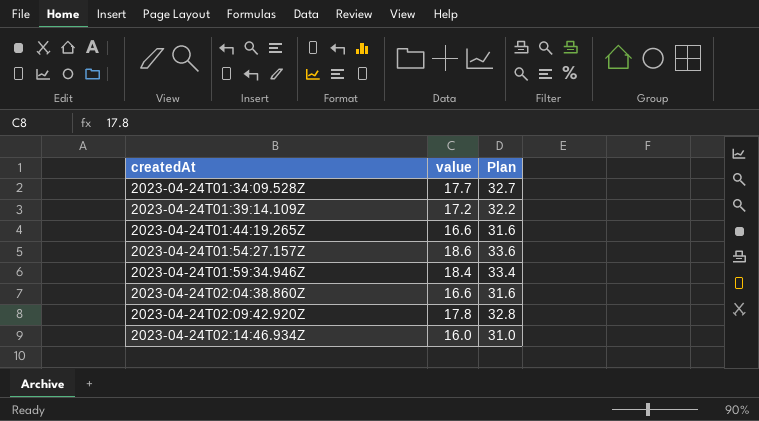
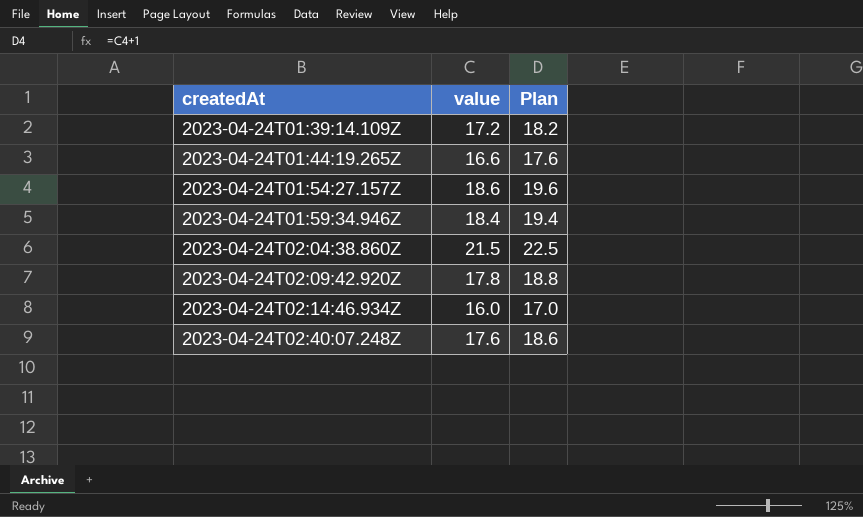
column Plan | formula: [value] + 15 -> [value] + 1
row 2023-04-24T01:34:09.528Z: 17.7 | 32.7 -> none
2023-04-24T02:04:38.860Z | value: 16.6 -> 21.5
row 2023-04-24T02:40:07.248Z: none -> 17.6 | 18.6

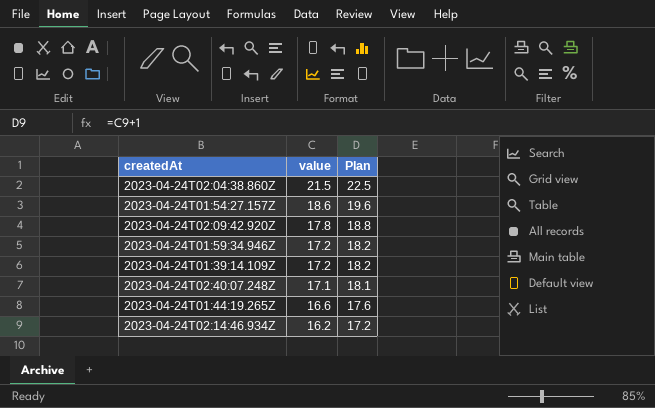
row order: createdAt ascending -> value descending
2023-04-24T01:59:34.946Z | value: 18.4 -> 17.2
2023-04-24T01:59:34.946Z | Plan: 19.4 -> 18.2
2023-04-24T02:40:07.248Z | value: 17.6 -> 17.1
2023-04-24T02:40:07.248Z | Plan: 18.6 -> 18.1
2023-04-24T02:14:46.934Z | value: 16.0 -> 16.2
2023-04-24T02:14:46.934Z | Plan: 17.0 -> 17.2

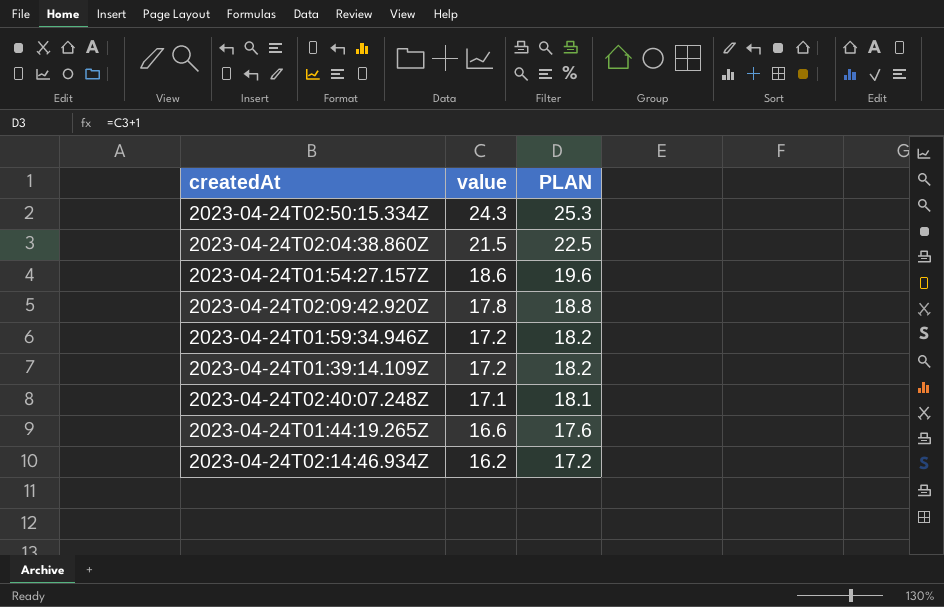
column name: Plan -> PLAN
row 2023-04-24T02:50:15.334Z: none -> 24.3 | 25.3

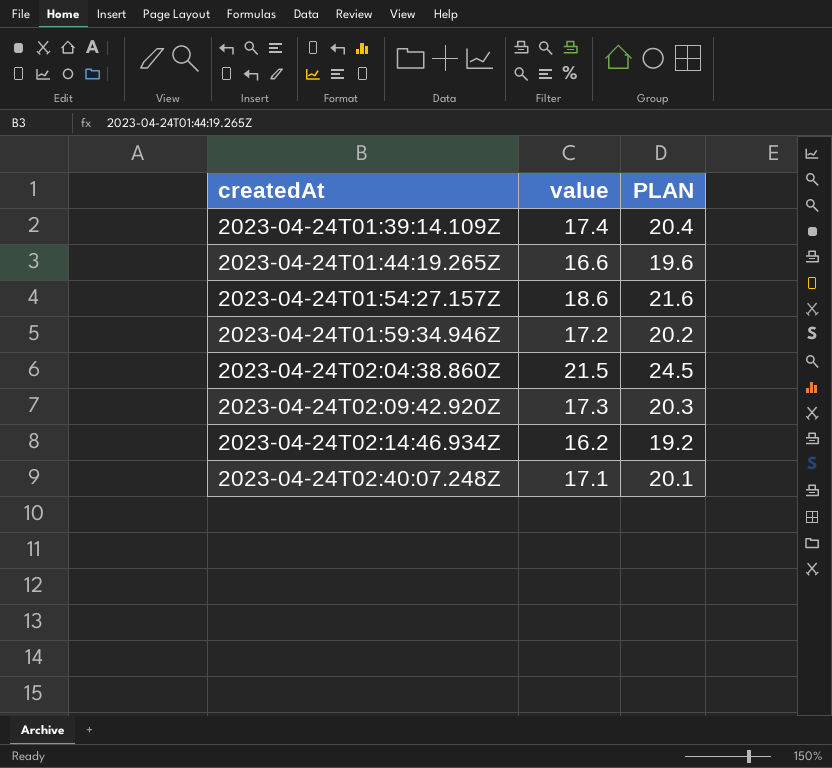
row order: value descending -> createdAt ascending
column PLAN | formula: [value] + 1 -> [value] + 3
row 2023-04-24T02:50:15.334Z: 24.3 | 25.3 -> none
2023-04-24T01:39:14.109Z | value: 17.2 -> 17.4
2023-04-24T02:09:42.920Z | value: 17.8 -> 17.3

